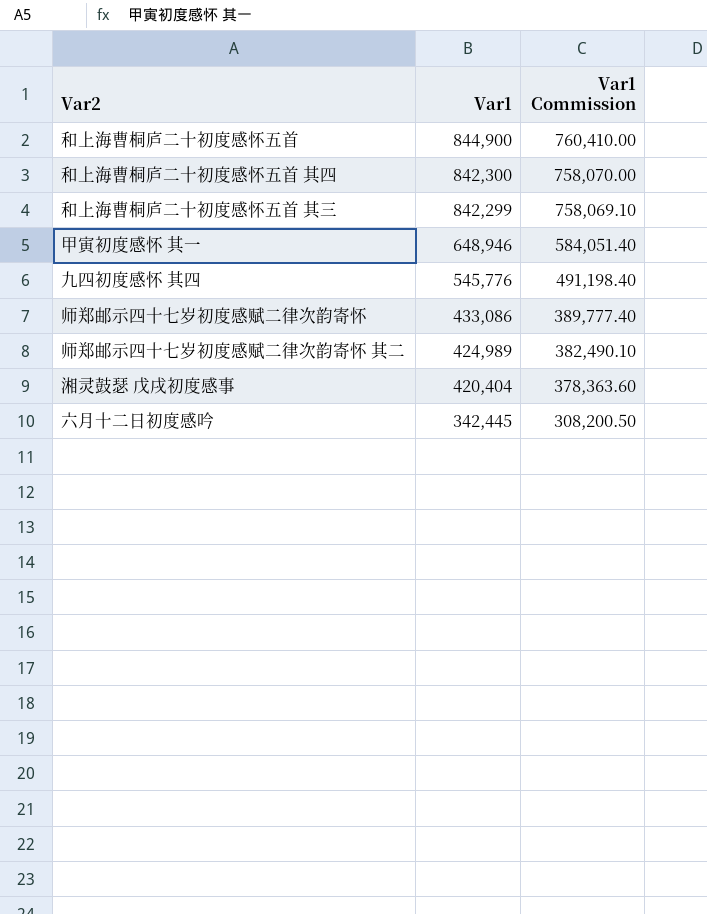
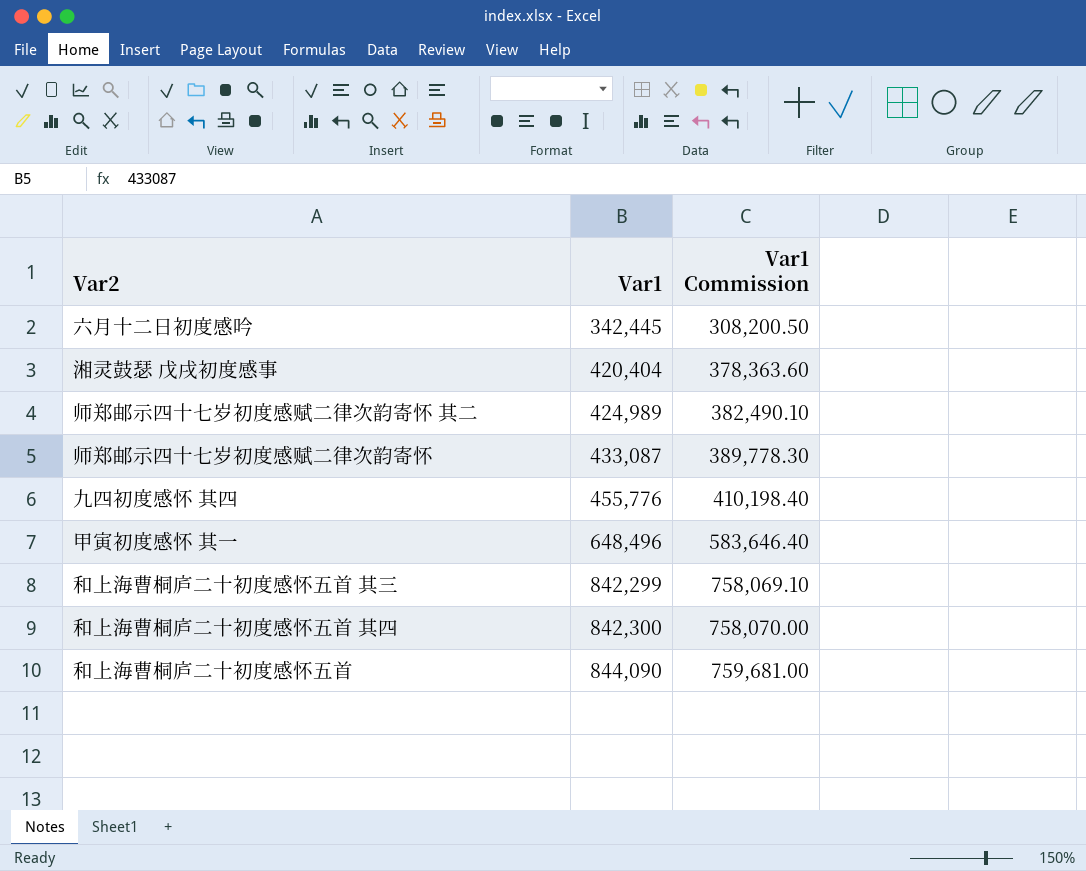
row order: Var1 descending -> Var1 ascending
师郑邮示四十七岁初度感赋二律次韵寄怀 | Var1: 433,086 -> 433,087
师郑邮示四十七岁初度感赋二律次韵寄怀 | Var1 Commission: 389,777.40 -> 389,778.30
九四初度感怀 其四 | Var1: 545,776 -> 455,776
九四初度感怀 其四 | Var1 Commission: 491,198.40 -> 410,198.40
甲寅初度感怀 其一 | Var1: 648,946 -> 648,496
甲寅初度感怀 其一 | Var1 Commission: 584,051.40 -> 583,646.40
和上海曹桐庐二十初度感怀五首 | Var1: 844,900 -> 844,090
和上海曹桐庐二十初度感怀五首 | Var1 Commission: 760,410.00 -> 759,681.00

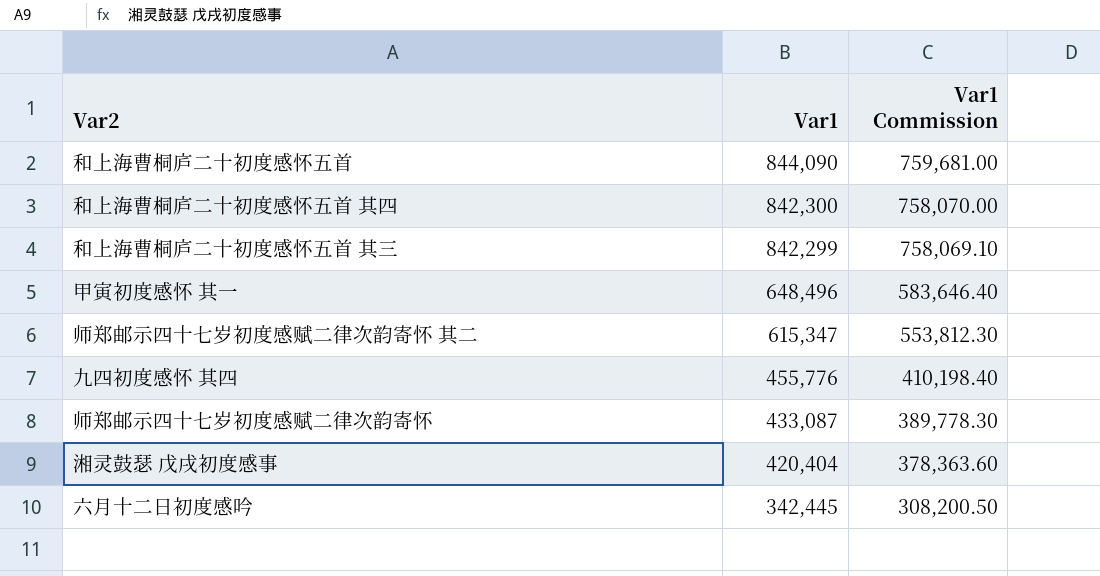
row order: Var1 ascending -> Var1 descending
师郑邮示四十七岁初度感赋二律次韵寄怀 其二 | Var1: 424,989 -> 615,347
师郑邮示四十七岁初度感赋二律次韵寄怀 其二 | Var1 Commission: 382,490.10 -> 553,812.30

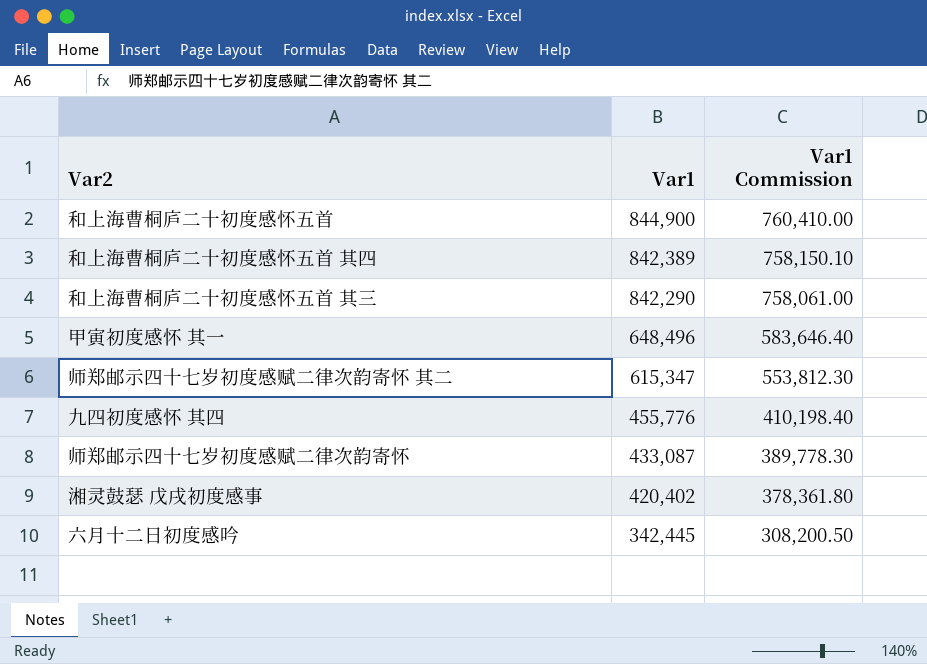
和上海曹桐庐二十初度感怀五首 | Var1: 844,090 -> 844,900
和上海曹桐庐二十初度感怀五首 | Var1 Commission: 759,681.00 -> 760,410.00
和上海曹桐庐二十初度感怀五首 其四 | Var1: 842,300 -> 842,389
和上海曹桐庐二十初度感怀五首 其四 | Var1 Commission: 758,070.00 -> 758,150.10
和上海曹桐庐二十初度感怀五首 其三 | Var1: 842,299 -> 842,290
和上海曹桐庐二十初度感怀五首 其三 | Var1 Commission: 758,069.10 -> 758,061.00
湘灵鼓瑟 戊戌初度感事 | Var1: 420,404 -> 420,402
湘灵鼓瑟 戊戌初度感事 | Var1 Commission: 378,363.60 -> 378,361.80

